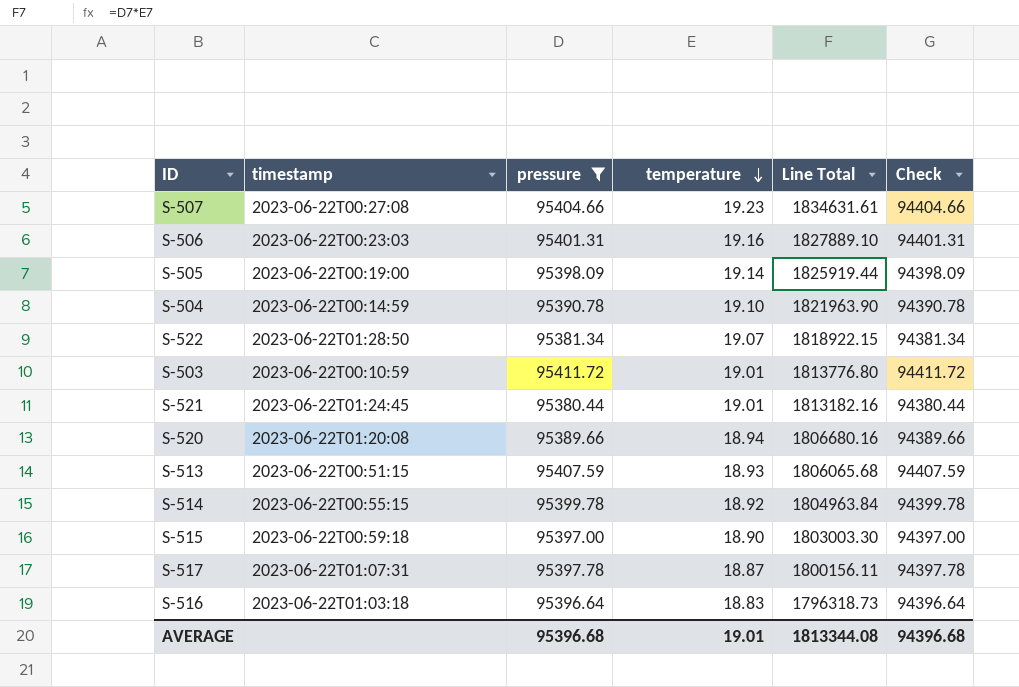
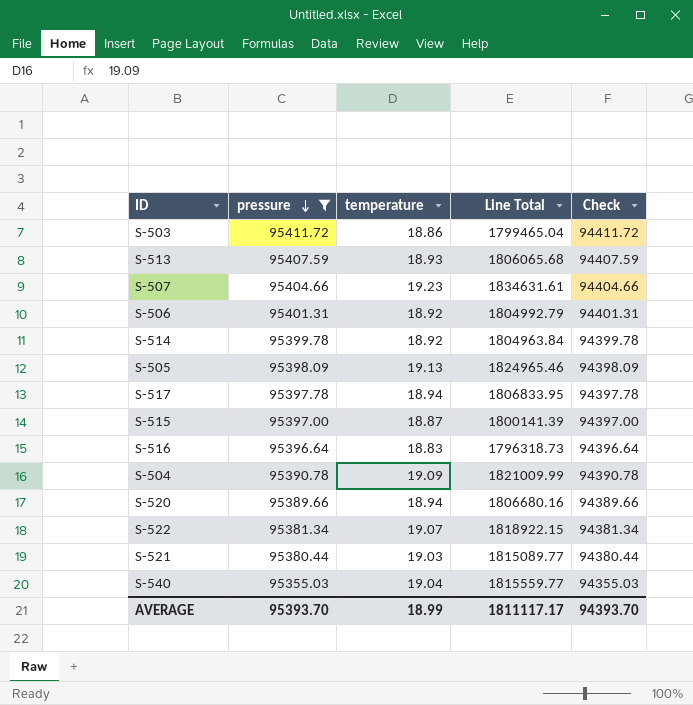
row order: temperature descending -> pressure descending
column timestamp | position: 2 -> none
S-503 | temperature: 19.01 -> 18.86
S-503 | Line Total: 1813776.80 -> 1799465.04
S-506 | temperature: 19.16 -> 18.92
S-506 | Line Total: 1827889.10 -> 1804992.79
S-505 | temperature: 19.14 -> 19.13
S-505 | Line Total: 1825919.44 -> 1824965.46
S-517 | temperature: 18.87 -> 18.94
S-517 | Line Total: 1800156.11 -> 1806833.95
S-515 | temperature: 18.90 -> 18.87
S-515 | Line Total: 1803003.30 -> 1800141.39
S-504 | temperature: 19.10 -> 19.09
S-504 | Line Total: 1821963.90 -> 1821009.99
S-521 | temperature: 19.01 -> 19.03
S-521 | Line Total: 1813182.16 -> 1815089.77
row S-540: none -> 95355.03 | 19.04 | 1815559.77 | 94355.03
AVERAGE | pressure: 95396.68 -> 95393.70
AVERAGE | temperature: 19.01 -> 18.99
AVERAGE | Line Total: 1813344.08 -> 1811117.17
AVERAGE | Check: 94396.68 -> 94393.70

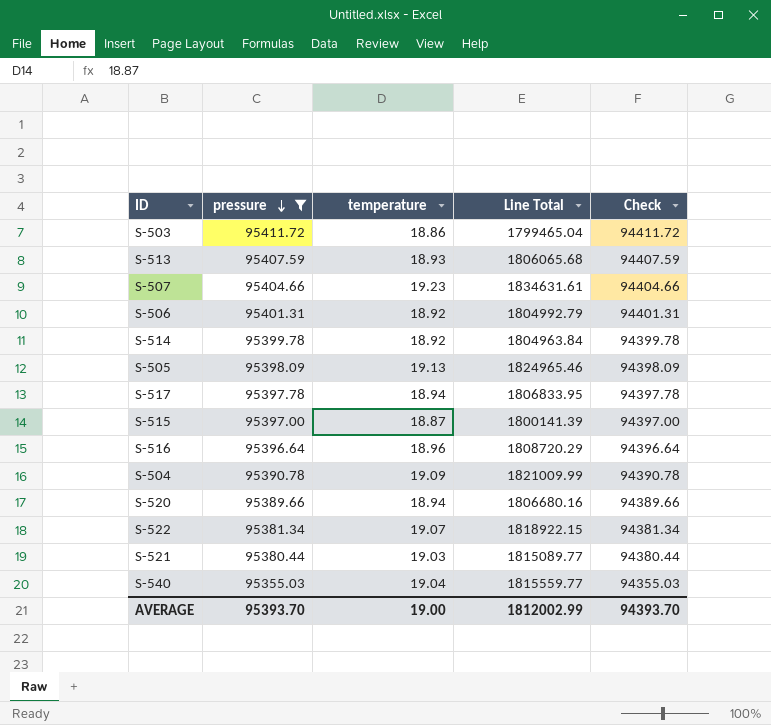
S-516 | temperature: 18.83 -> 18.96
S-516 | Line Total: 1796318.73 -> 1808720.29
AVERAGE | temperature: 18.99 -> 19.00
AVERAGE | Line Total: 1811117.17 -> 1812002.99

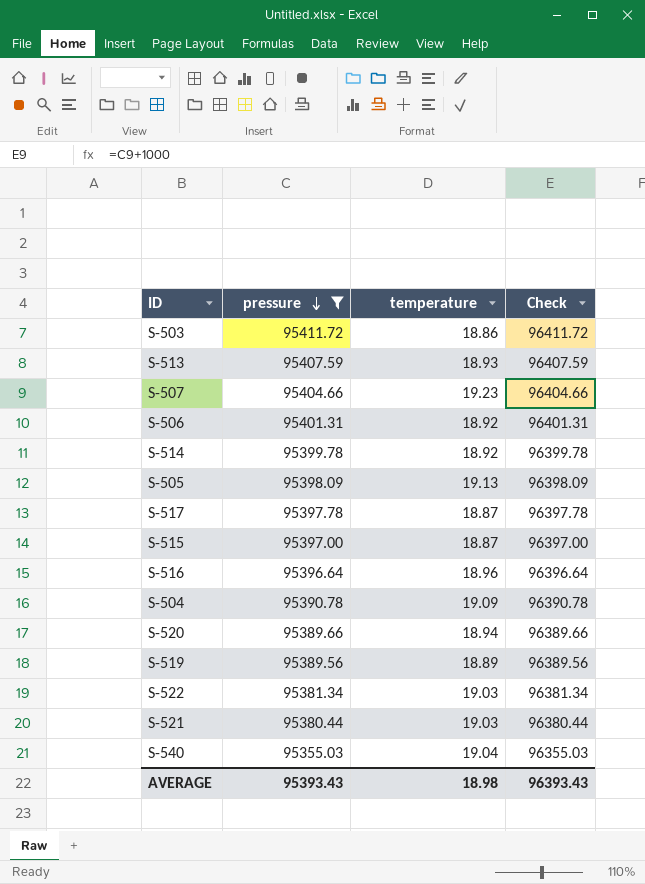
column Line Total | formula: [pressure] * [temperature] -> none
column Check | formula: [pressure] - 1000 -> [pressure] + 1000
S-517 | temperature: 18.94 -> 18.87
row S-519: none -> 95389.56 | 18.89 | 96389.56
S-522 | temperature: 19.07 -> 19.03
AVERAGE | pressure: 95393.70 -> 95393.43
AVERAGE | temperature: 19.00 -> 18.98
AVERAGE | Check: 94393.70 -> 96393.43

